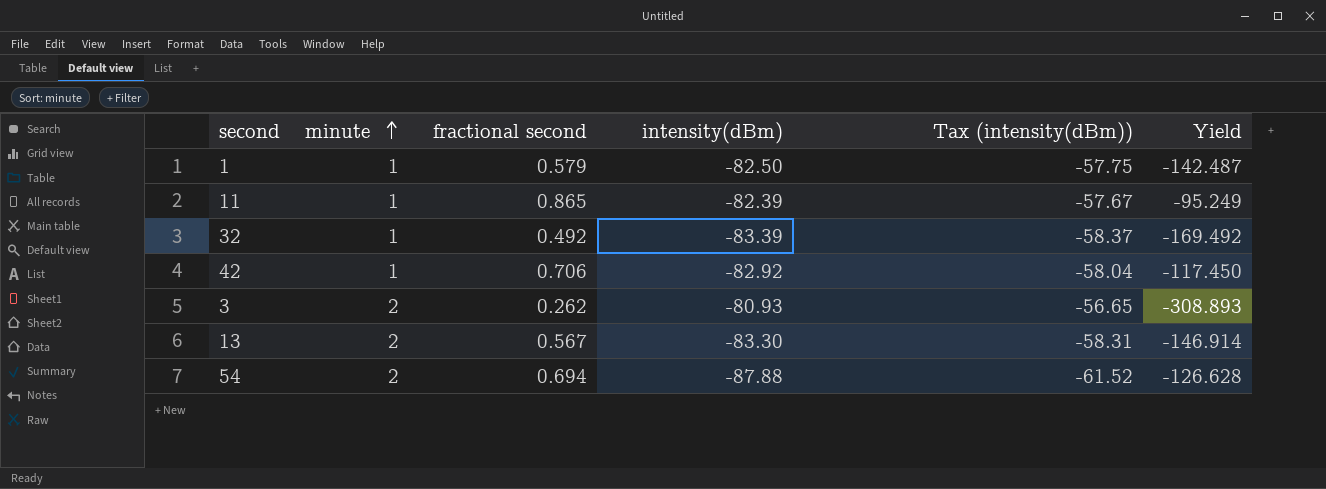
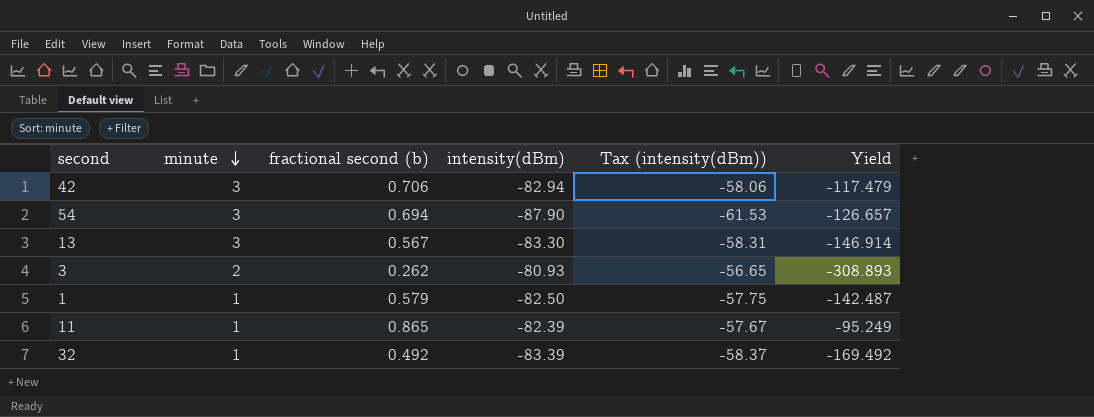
row order: minute ascending -> minute descending
column name: fractional second -> fractional second (b)
42 | minute: 1 -> 3
42 | intensity(dBm): -82.92 -> -82.94
42 | Tax (intensity(dBm)): -58.04 -> -58.06
42 | Yield: -117.450 -> -117.479
54 | minute: 2 -> 3
54 | intensity(dBm): -87.88 -> -87.90
54 | Tax (intensity(dBm)): -61.52 -> -61.53
54 | Yield: -126.628 -> -126.657
13 | minute: 2 -> 3

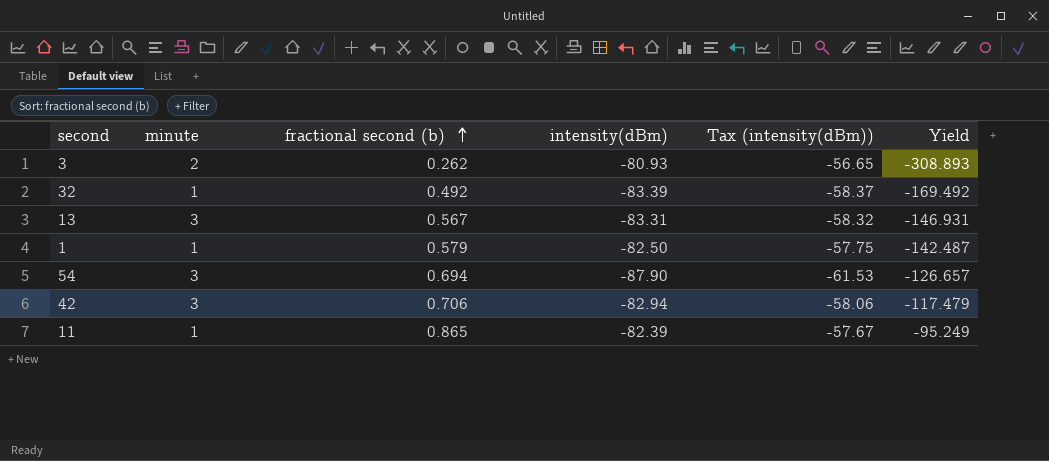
row order: minute descending -> fractional second (b) ascending
13 | intensity(dBm): -83.30 -> -83.31
13 | Tax (intensity(dBm)): -58.31 -> -58.32
13 | Yield: -146.914 -> -146.931

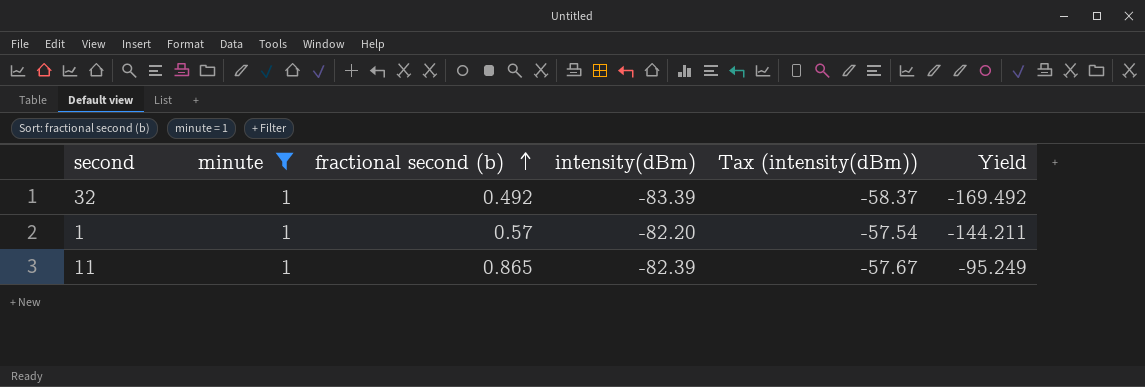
filter: none -> minute = 1
1 | fractional second (b): 0.579 -> 0.57
1 | intensity(dBm): -82.50 -> -82.20
1 | Tax (intensity(dBm)): -57.75 -> -57.54
1 | Yield: -142.487 -> -144.211

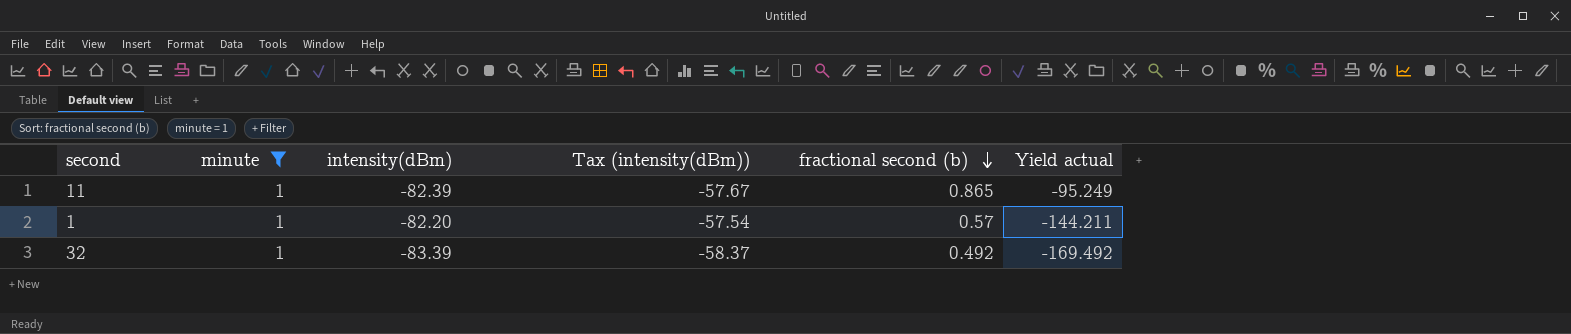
row order: fractional second (b) ascending -> fractional second (b) descending
column fractional second (b) | position: 3 -> 5
column name: Yield -> Yield actual

